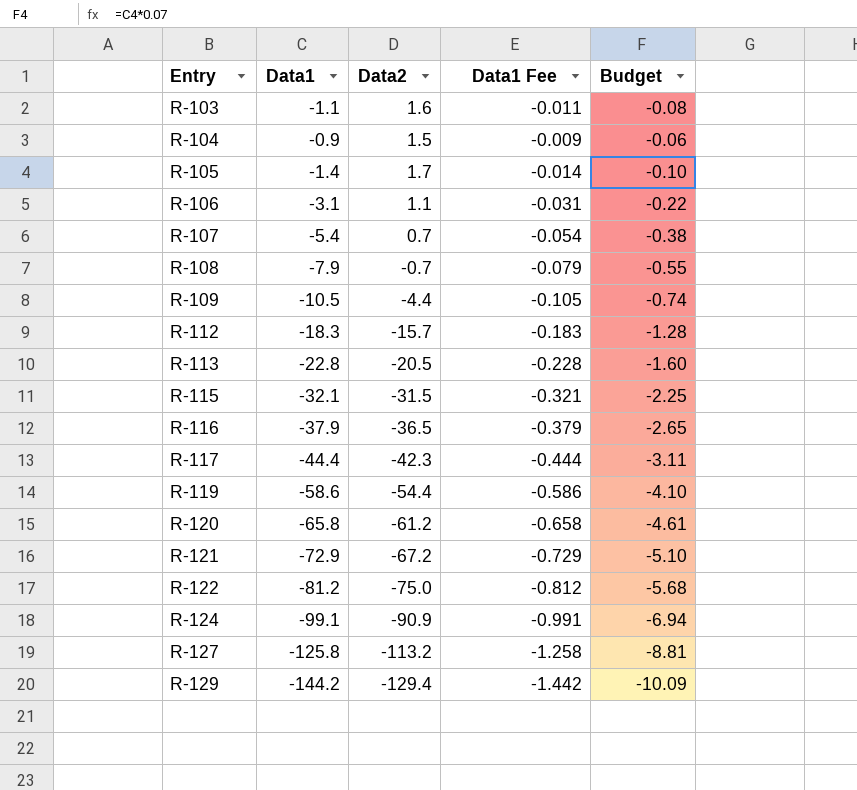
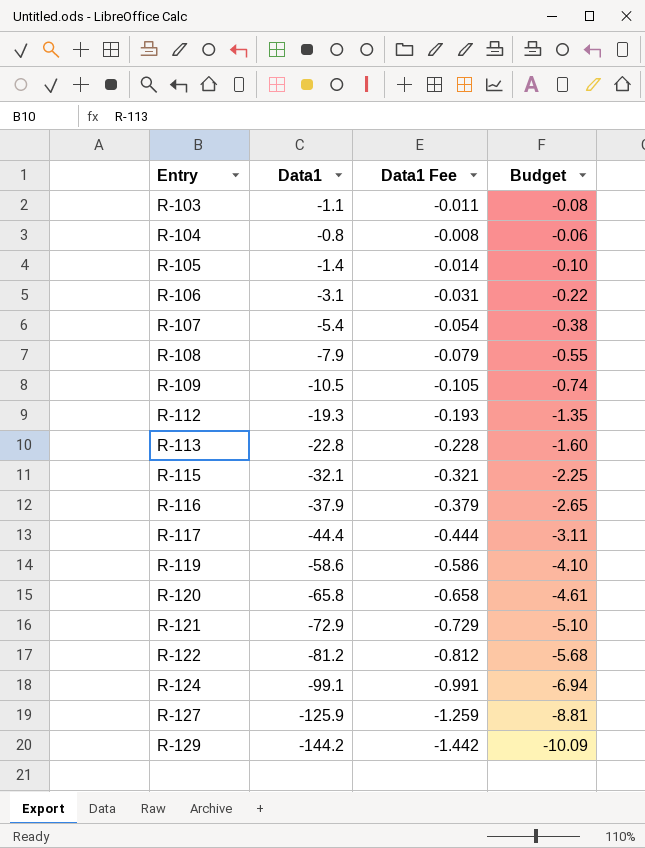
column Data2 | position: 3 -> none
R-104 | Data1: -0.9 -> -0.8
R-104 | Data1 Fee: -0.009 -> -0.008
R-112 | Data1: -18.3 -> -19.3
R-112 | Data1 Fee: -0.183 -> -0.193
R-112 | Budget: -1.28 -> -1.35
R-127 | Data1: -125.8 -> -125.9
R-127 | Data1 Fee: -1.258 -> -1.259

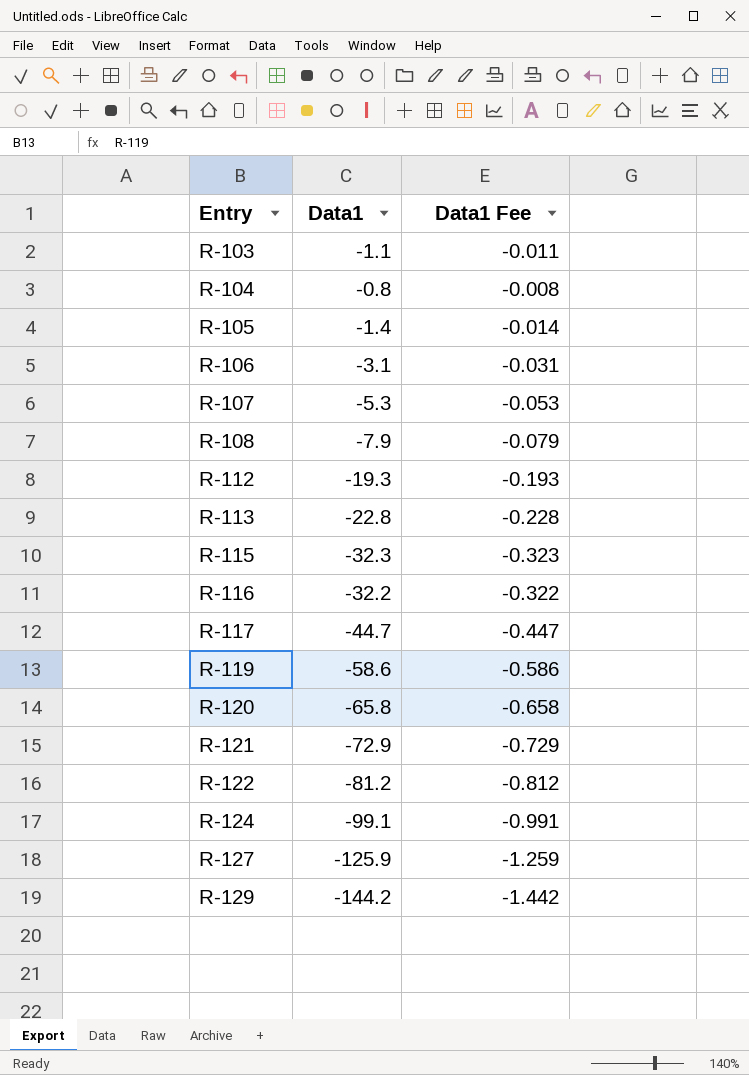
column Budget | formula: [Data1] * 0.07 -> none
row R-109: -10.5 | -0.105 | -0.74 -> none
R-107 | Data1: -5.4 -> -5.3
R-107 | Data1 Fee: -0.054 -> -0.053
R-115 | Data1: -32.1 -> -32.3
R-115 | Data1 Fee: -0.321 -> -0.323
R-116 | Data1: -37.9 -> -32.2
R-116 | Data1 Fee: -0.379 -> -0.322
R-117 | Data1: -44.4 -> -44.7
R-117 | Data1 Fee: -0.444 -> -0.447

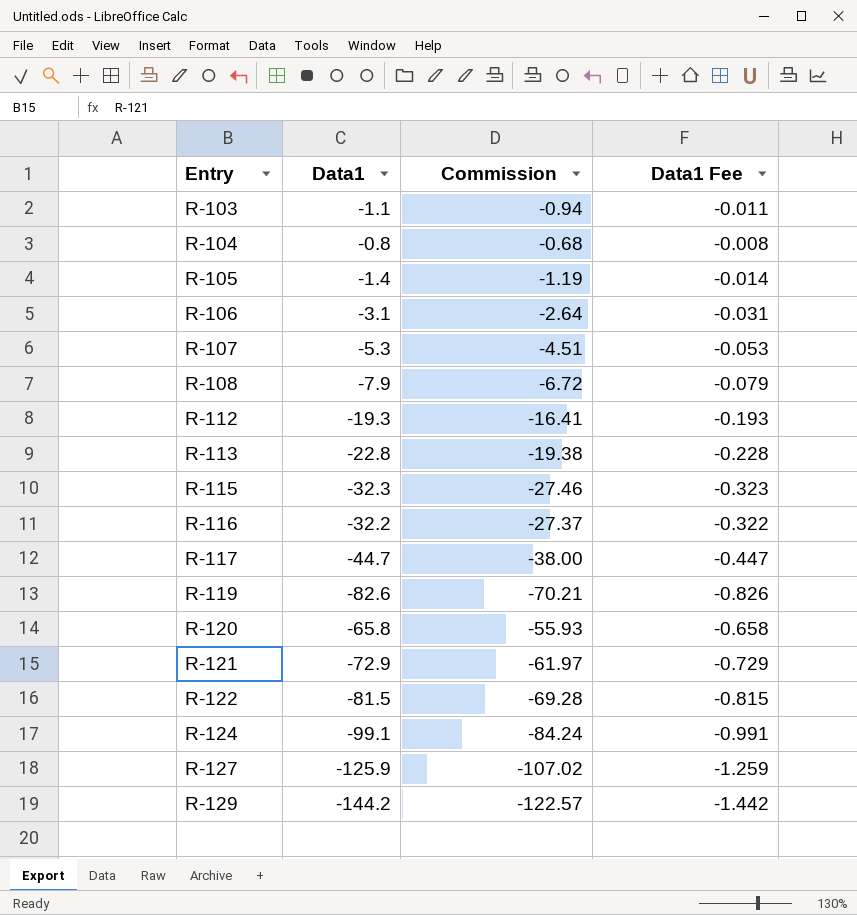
column Commission | formula: none -> [Data1] * 0.85
R-119 | Data1: -58.6 -> -82.6
R-119 | Data1 Fee: -0.586 -> -0.826
R-122 | Data1: -81.2 -> -81.5
R-122 | Data1 Fee: -0.812 -> -0.815

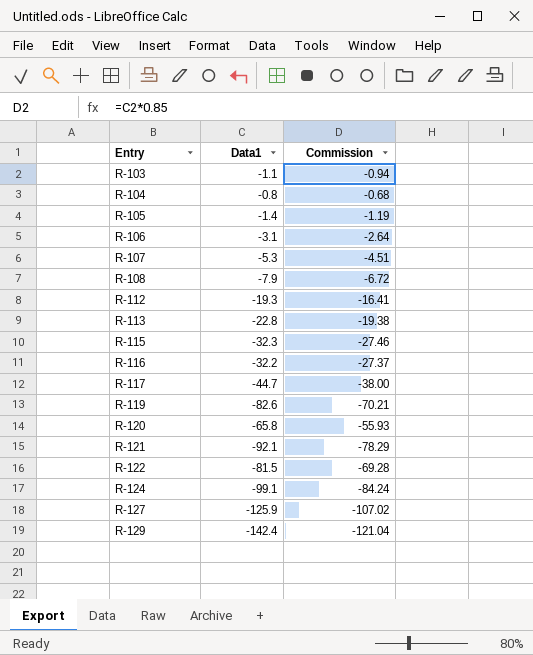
column Data1 Fee | formula: [Data1] * 0.01 -> none
R-121 | Data1: -72.9 -> -92.1
R-121 | Commission: -61.97 -> -78.29
R-129 | Data1: -144.2 -> -142.4
R-129 | Commission: -122.57 -> -121.04

